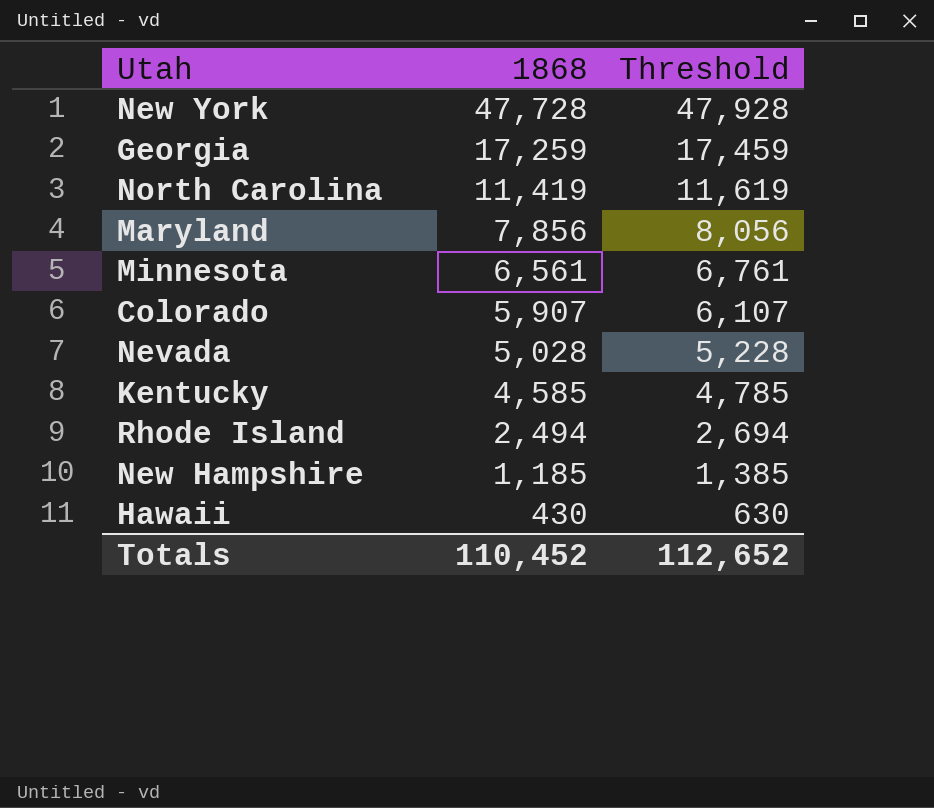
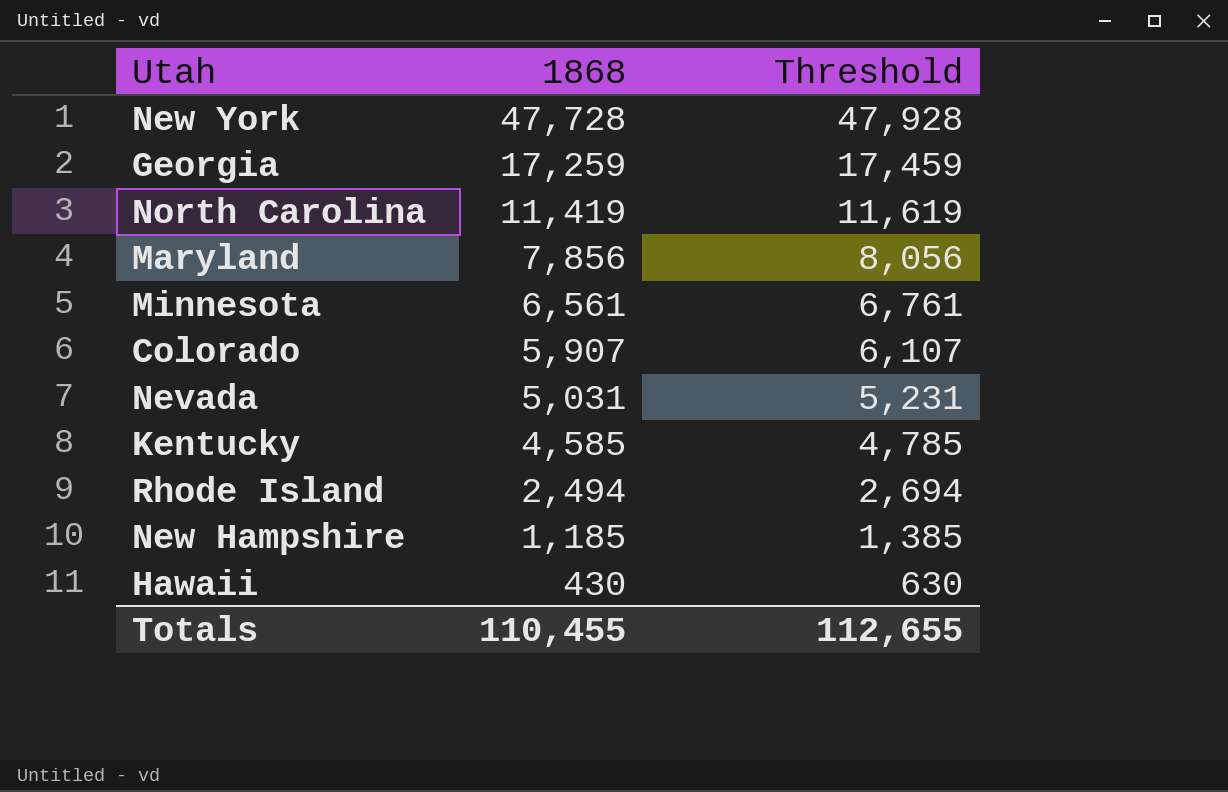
Nevada | 1868: 5,028 -> 5,031
Nevada | Threshold: 5,228 -> 5,231
Totals | 1868: 110,452 -> 110,455
Totals | Threshold: 112,652 -> 112,655

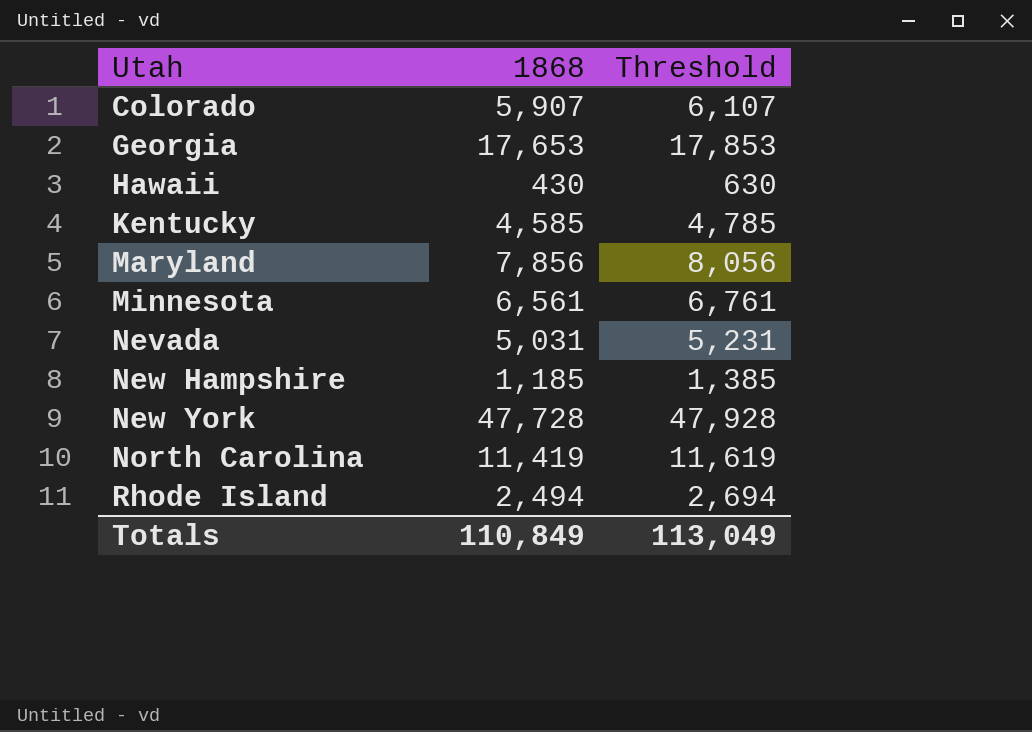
row order: 1868 descending -> Utah ascending
Georgia | 1868: 17,259 -> 17,653
Georgia | Threshold: 17,459 -> 17,853
Totals | 1868: 110,455 -> 110,849
Totals | Threshold: 112,655 -> 113,049

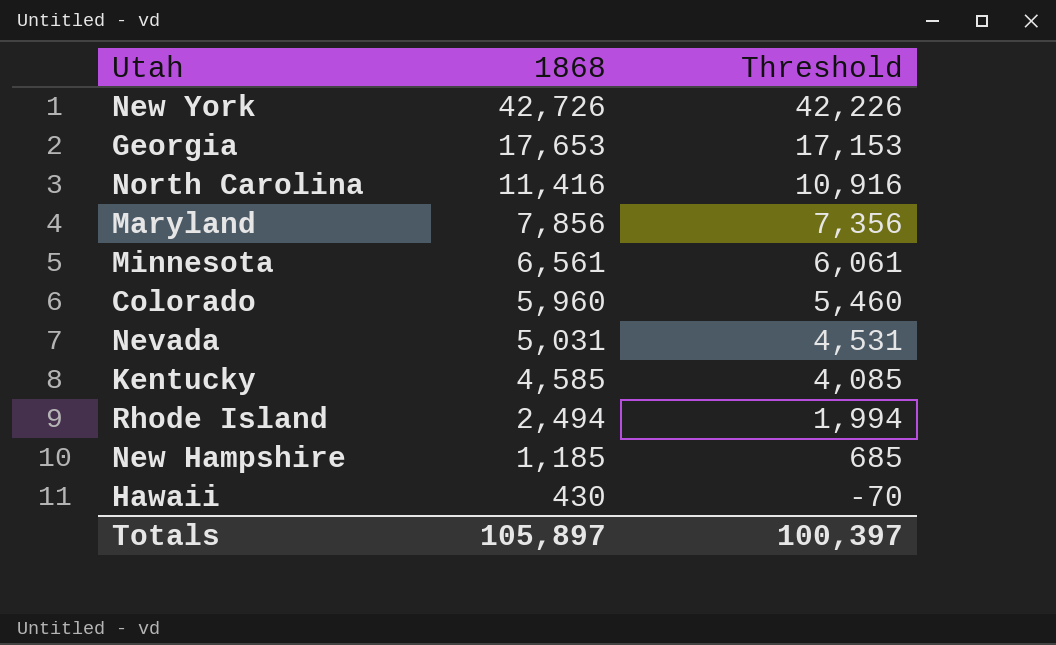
row order: Utah ascending -> 1868 descending
column Threshold | formula: [1868] + 200 -> [1868] - 500
New York | 1868: 47,728 -> 42,726
North Carolina | 1868: 11,419 -> 11,416
Colorado | 1868: 5,907 -> 5,960
Totals | 1868: 110,849 -> 105,897
Totals | Threshold: 113,049 -> 100,397

